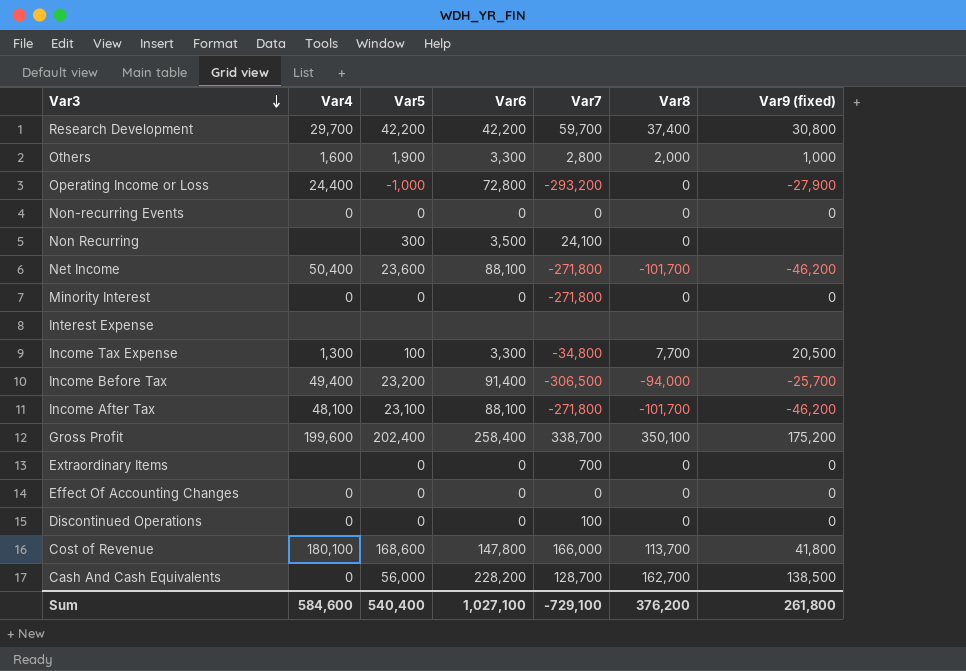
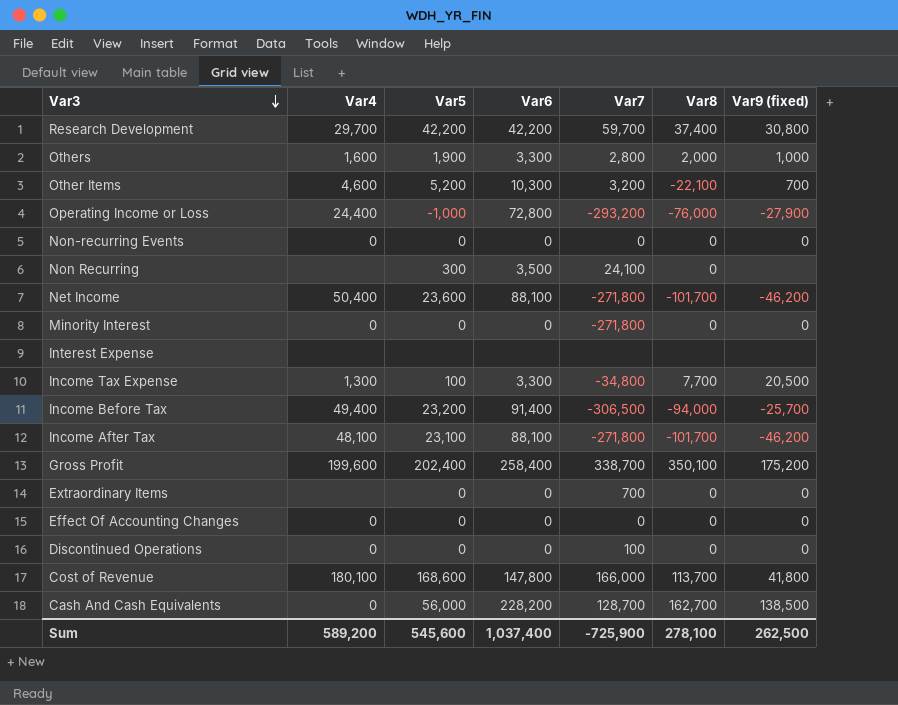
row Other Items: none -> 4,600 | 5,200 | 10,300 | 3,200 | -22,100 | 700
Operating Income or Loss | Var8: 0 -> -76,000
Sum | Var4: 584,600 -> 589,200
Sum | Var5: 540,400 -> 545,600
Sum | Var6: 1,027,100 -> 1,037,400
Sum | Var7: -729,100 -> -725,900
Sum | Var8: 376,200 -> 278,100
Sum | Var9 (fixed): 261,800 -> 262,500

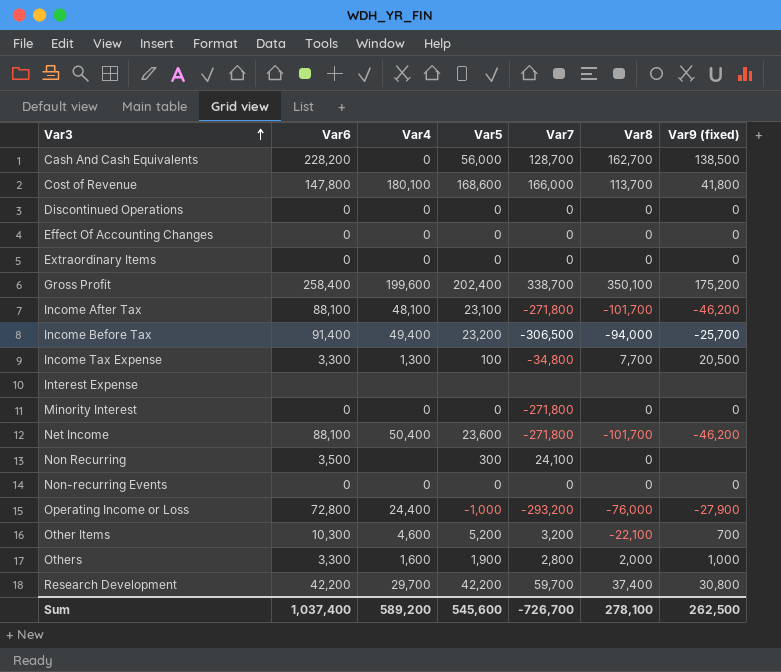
row order: Var3 descending -> Var3 ascending
column Var6 | position: 4 -> 2
Discontinued Operations | Var7: 100 -> 0
Extraordinary Items | Var4: none -> 0
Extraordinary Items | Var7: 700 -> 0
Sum | Var7: -725,900 -> -726,700

